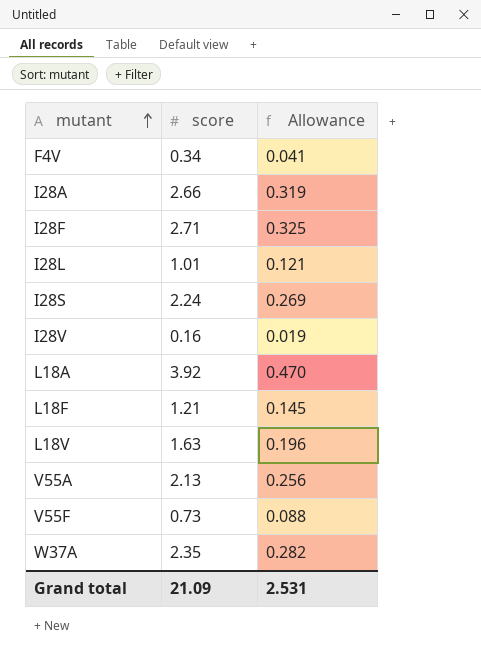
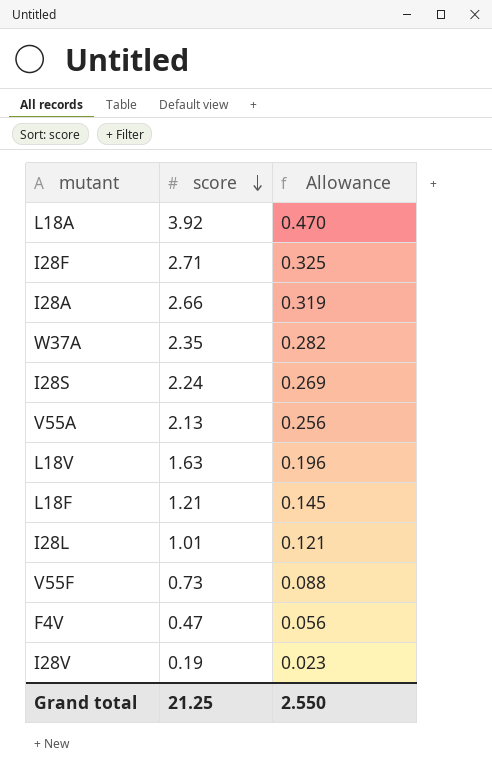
row order: mutant ascending -> score descending
F4V | score: 0.34 -> 0.47
F4V | Allowance: 0.041 -> 0.056
I28V | score: 0.16 -> 0.19
I28V | Allowance: 0.019 -> 0.023
Grand total | score: 21.09 -> 21.25
Grand total | Allowance: 2.531 -> 2.550

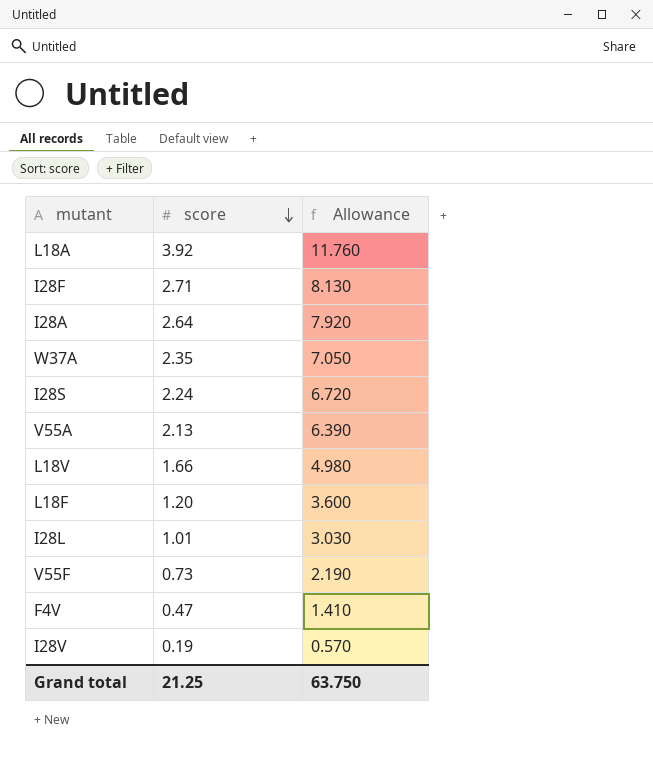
column Allowance | formula: [score] * 0.12 -> [score] * 3
I28A | score: 2.66 -> 2.64
L18V | score: 1.63 -> 1.66
L18F | score: 1.21 -> 1.20
Grand total | Allowance: 2.550 -> 63.750

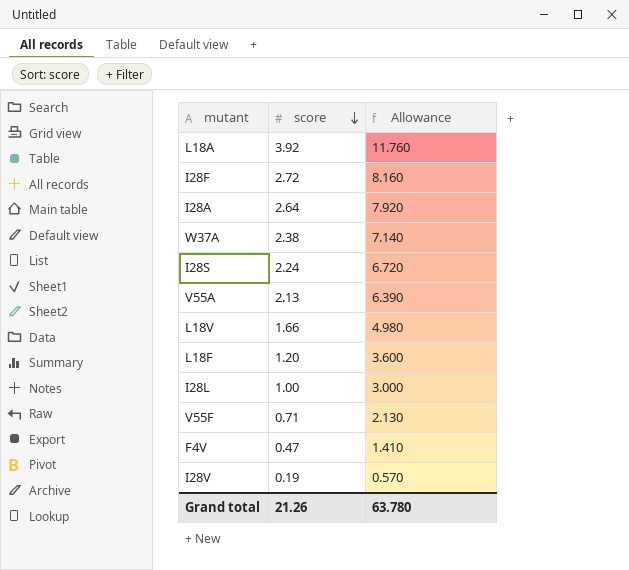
I28F | score: 2.71 -> 2.72
I28F | Allowance: 8.130 -> 8.160
W37A | score: 2.35 -> 2.38
W37A | Allowance: 7.050 -> 7.140
I28L | score: 1.01 -> 1.00
I28L | Allowance: 3.030 -> 3.000
V55F | score: 0.73 -> 0.71
V55F | Allowance: 2.190 -> 2.130
Grand total | score: 21.25 -> 21.26
Grand total | Allowance: 63.750 -> 63.780

